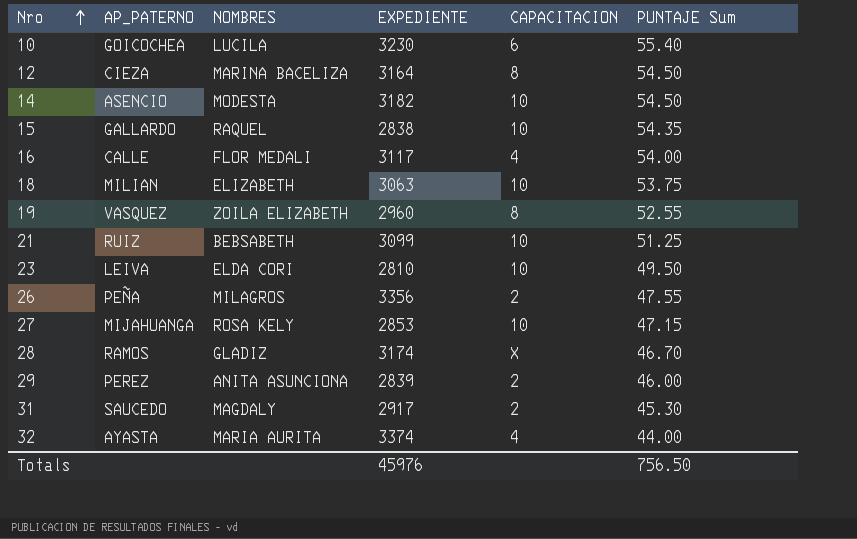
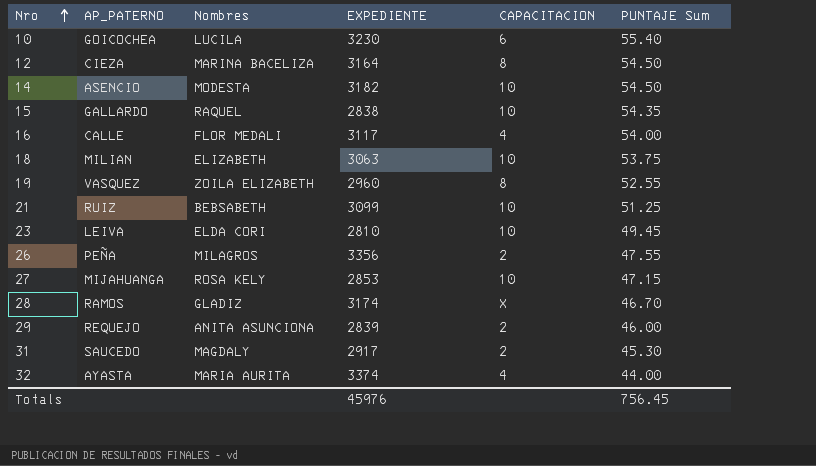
column name: NOMBRES -> Nombres
23 | PUNTAJE Sum: 49.50 -> 49.45
29 | AP_PATERNO: PEREZ -> REQUEJO
Totals | PUNTAJE Sum: 756.50 -> 756.45

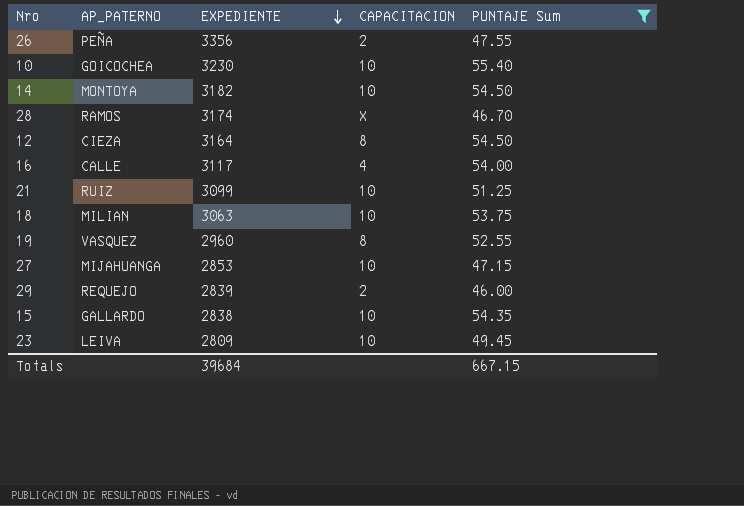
filter: none -> PUNTAJE Sum >= 46.00
row order: Nro ascending -> EXPEDIENTE descending
column Nombres | position: 3 -> none
10 | CAPACITACION: 6 -> 10
14 | AP_PATERNO: ASENCIO -> MONTOYA
23 | EXPEDIENTE: 2810 -> 2809
Totals | EXPEDIENTE: 45976 -> 39684
Totals | PUNTAJE Sum: 756.45 -> 667.15

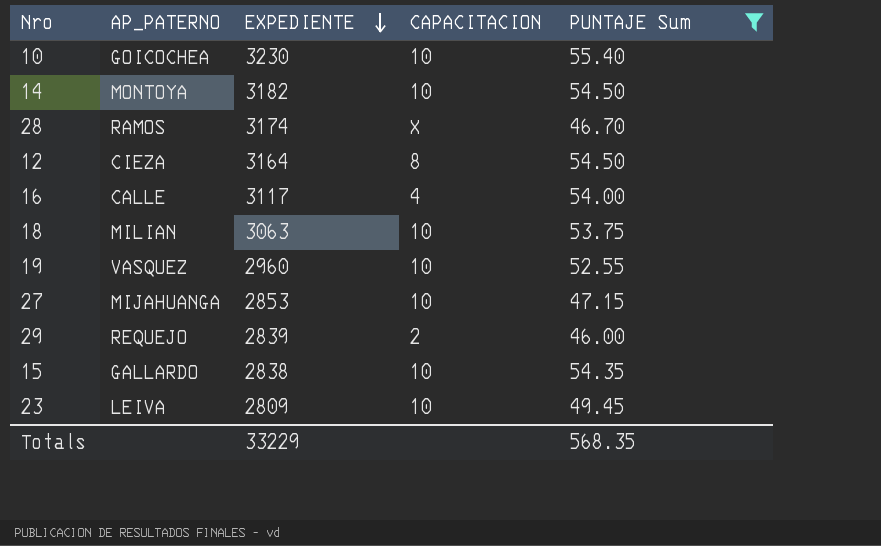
row 26: PEÑA | 3356 | 2 | 47.55 -> none
row 21: RUIZ | 3099 | 10 | 51.25 -> none
19 | CAPACITACION: 8 -> 10
Totals | EXPEDIENTE: 39684 -> 33229
Totals | PUNTAJE Sum: 667.15 -> 568.35

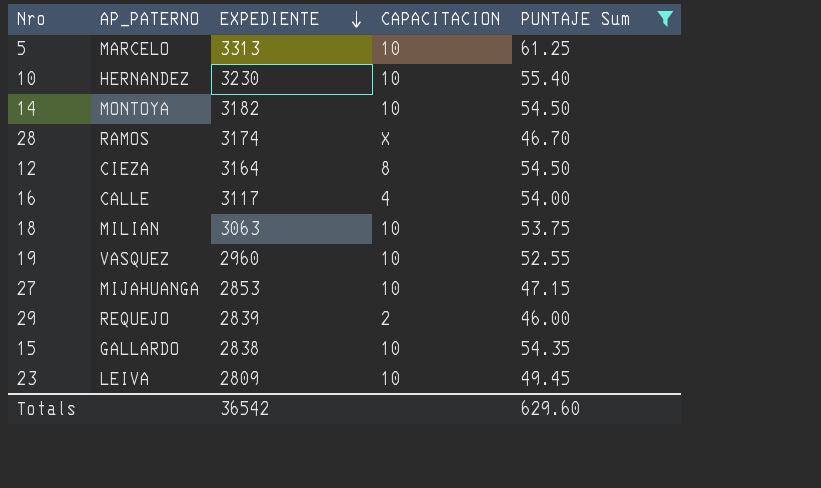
row 5: none -> MARCELO | 3313 | 10 | 61.25
10 | AP_PATERNO: GOICOCHEA -> HERNANDEZ
Totals | EXPEDIENTE: 33229 -> 36542
Totals | PUNTAJE Sum: 568.35 -> 629.60

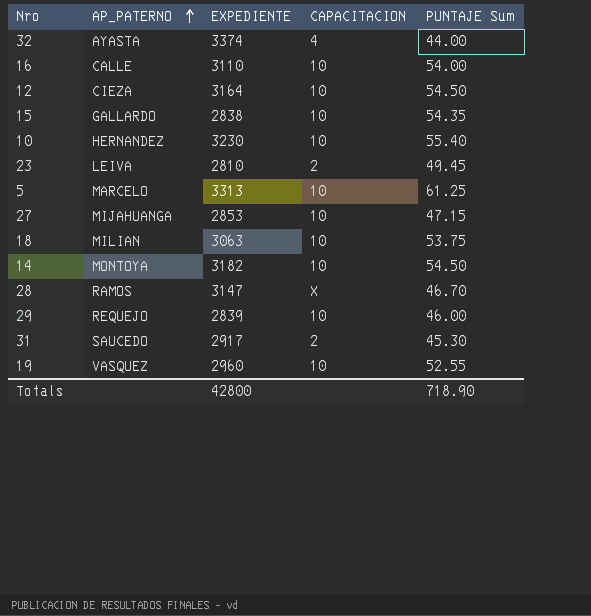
filter: PUNTAJE Sum >= 46.00 -> none
row order: EXPEDIENTE descending -> AP_PATERNO ascending
16 | EXPEDIENTE: 3117 -> 3110
16 | CAPACITACION: 4 -> 10
12 | CAPACITACION: 8 -> 10
23 | EXPEDIENTE: 2809 -> 2810
23 | CAPACITACION: 10 -> 2
28 | EXPEDIENTE: 3174 -> 3147
29 | CAPACITACION: 2 -> 10
Totals | EXPEDIENTE: 36542 -> 42800
Totals | PUNTAJE Sum: 629.60 -> 718.90

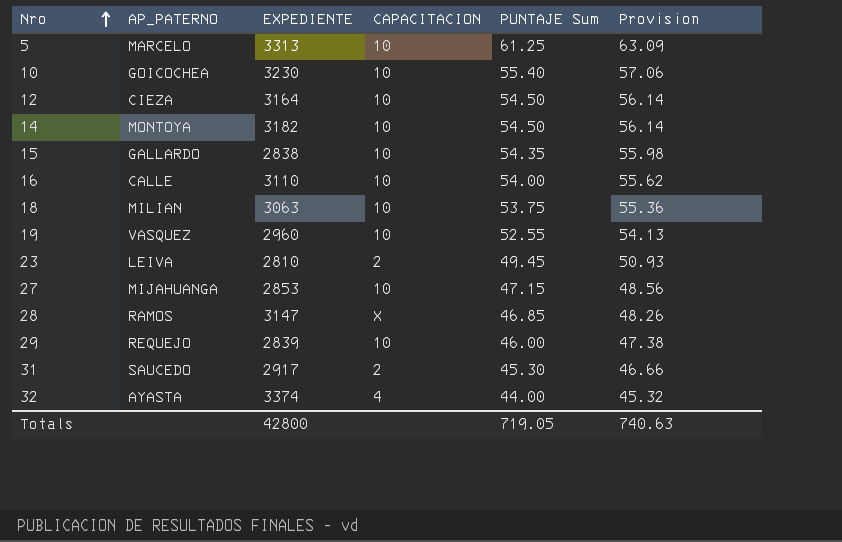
row order: AP_PATERNO ascending -> Nro ascending
column Provision | formula: none -> [PUNTAJE Sum] * 1.03
10 | AP_PATERNO: HERNANDEZ -> GOICOCHEA
28 | PUNTAJE Sum: 46.70 -> 46.85
Totals | PUNTAJE Sum: 718.90 -> 719.05

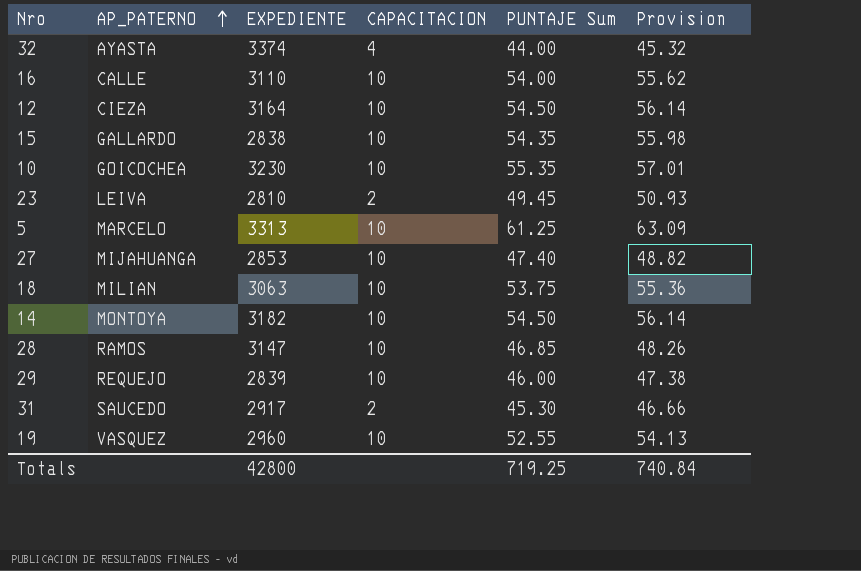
row order: Nro ascending -> AP_PATERNO ascending
10 | PUNTAJE Sum: 55.40 -> 55.35
10 | Provision: 57.06 -> 57.01
27 | PUNTAJE Sum: 47.15 -> 47.40
27 | Provision: 48.56 -> 48.82
28 | CAPACITACION: X -> 10
Totals | PUNTAJE Sum: 719.05 -> 719.25
Totals | Provision: 740.63 -> 740.84

